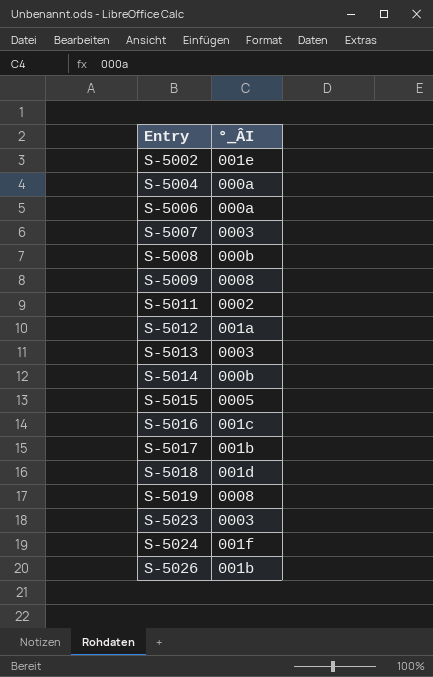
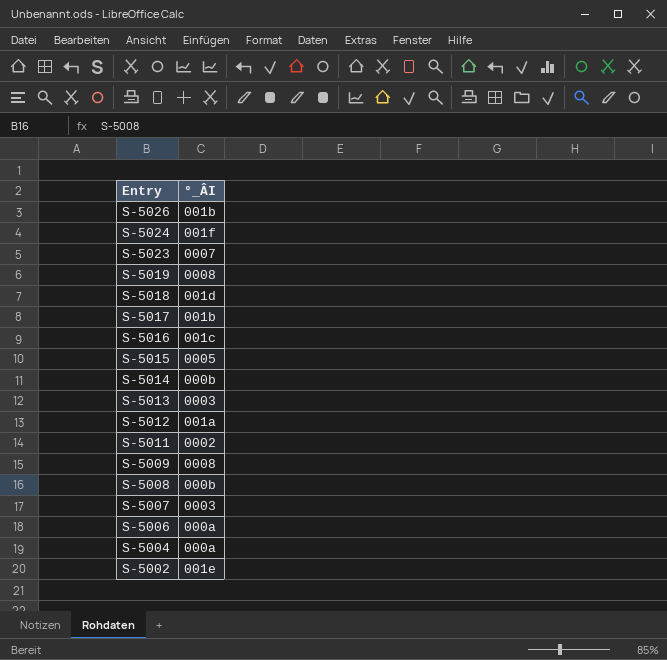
row order: Entry ascending -> Entry descending
S-5023 | °_ÂI: 0003 -> 0007

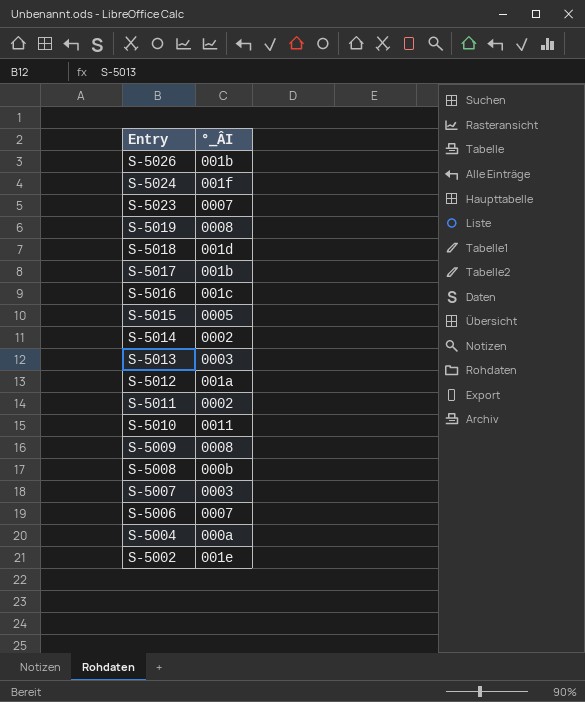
S-5014 | °_ÂI: 000b -> 0002
row S-5010: none -> 0011
S-5006 | °_ÂI: 000a -> 0007

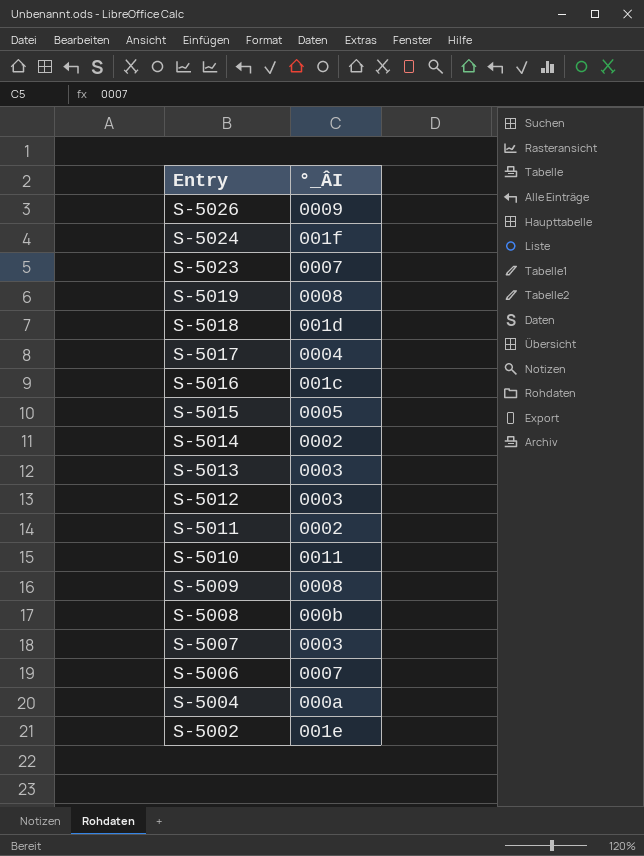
S-5026 | °_ÂI: 001b -> 0009
S-5017 | °_ÂI: 001b -> 0004
S-5012 | °_ÂI: 001a -> 0003

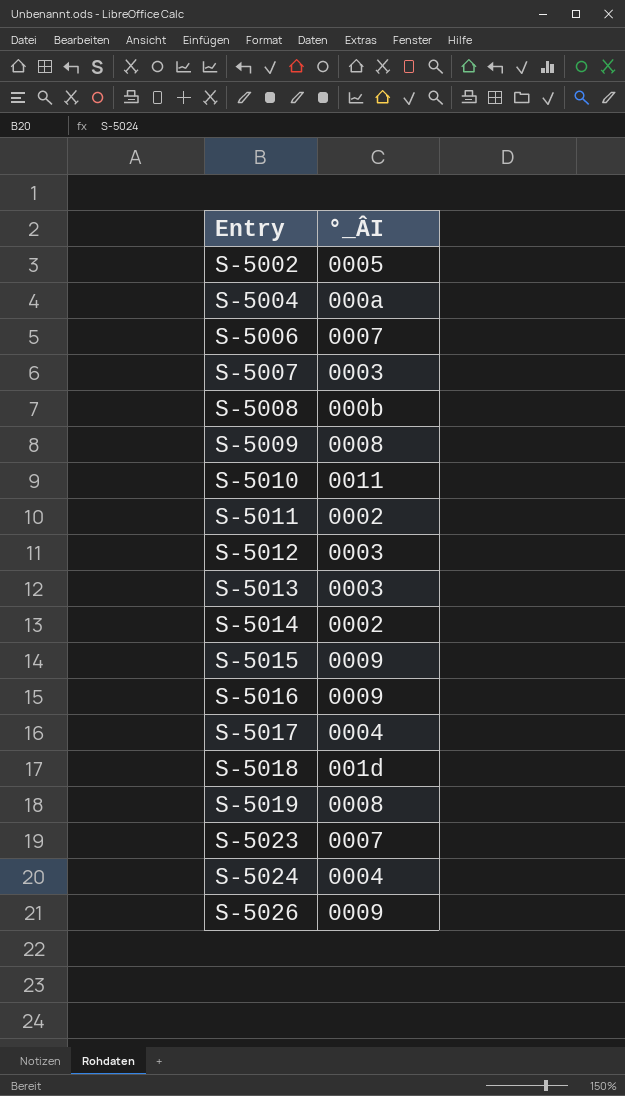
row order: Entry descending -> Entry ascending
S-5002 | °_ÂI: 001e -> 0005
S-5015 | °_ÂI: 0005 -> 0009
S-5016 | °_ÂI: 001c -> 0009
S-5024 | °_ÂI: 001f -> 0004

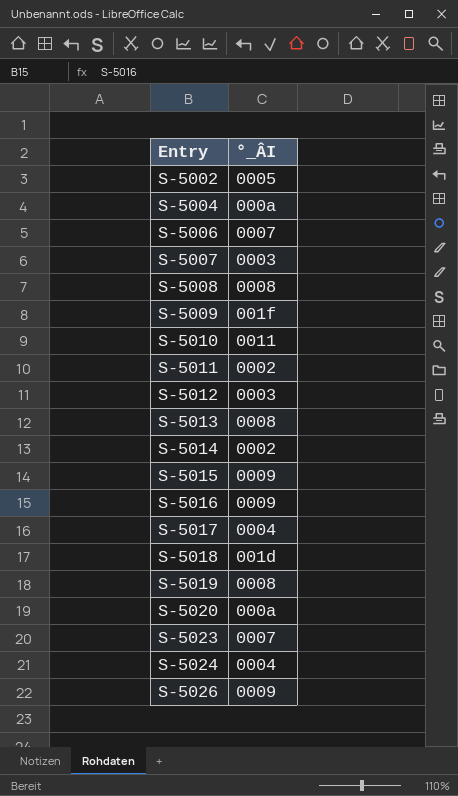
S-5008 | °_ÂI: 000b -> 0008
S-5009 | °_ÂI: 0008 -> 001f
S-5013 | °_ÂI: 0003 -> 0008
row S-5020: none -> 000a

